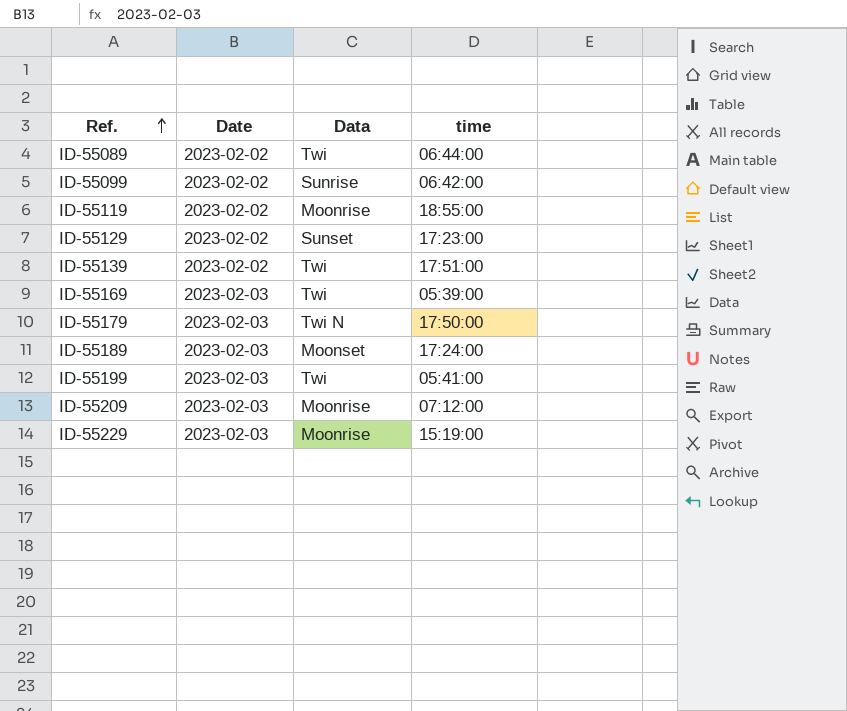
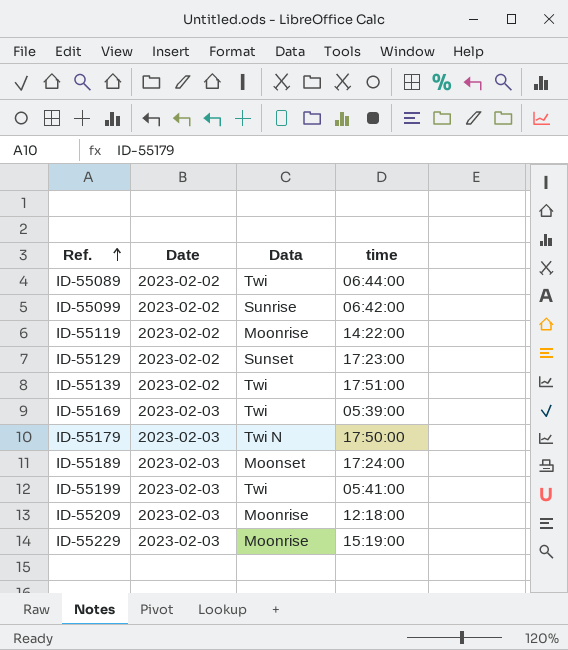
ID-55119 | time: 18:55:00 -> 14:22:00
ID-55209 | time: 07:12:00 -> 12:18:00

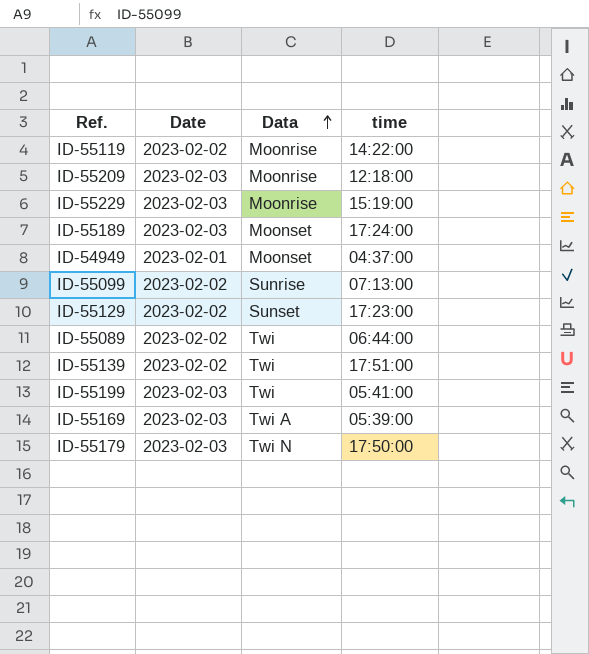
row order: Ref. ascending -> Data ascending
row ID-54949: none -> 2023-02-01 | Moonset | 04:37:00
ID-55099 | time: 06:42:00 -> 07:13:00
ID-55169 | Data: Twi -> Twi A

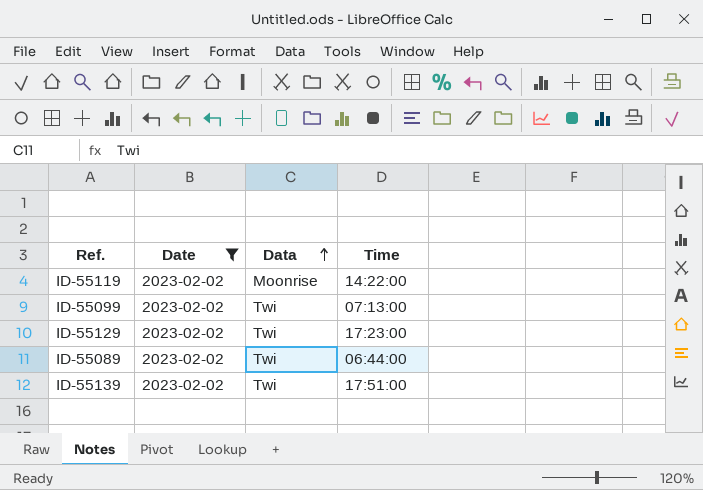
filter: none -> Date = 2023-02-02
column name: time -> Time
ID-55099 | Data: Sunrise -> Twi
ID-55129 | Data: Sunset -> Twi

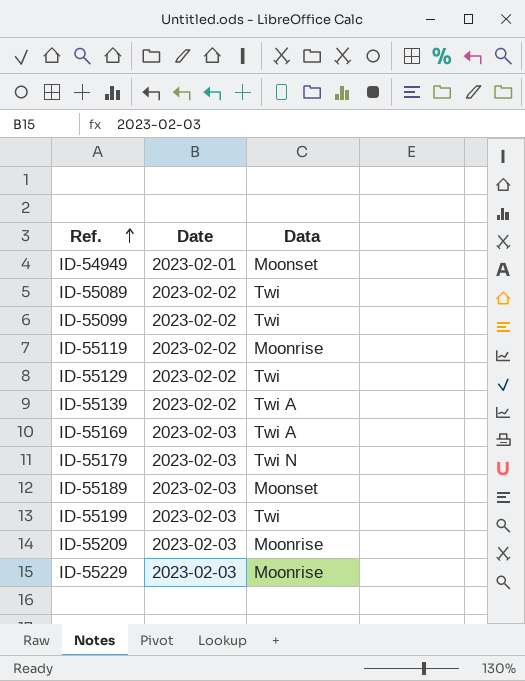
filter: Date = 2023-02-02 -> none
row order: Data ascending -> Ref. ascending
column Time | position: 4 -> none
ID-55139 | Data: Twi -> Twi A

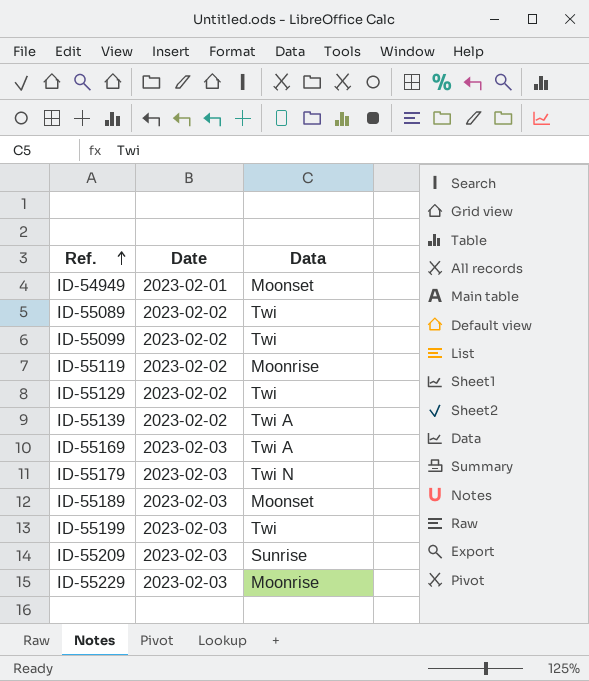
ID-55209 | Data: Moonrise -> Sunrise

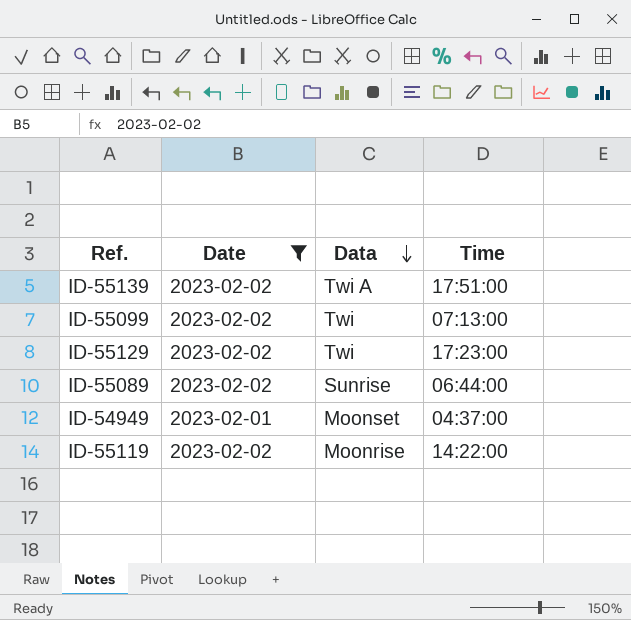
filter: none -> Date != 2023-02-03
row order: Ref. ascending -> Data descending
column Time | position: none -> 4
ID-55089 | Data: Twi -> Sunrise

